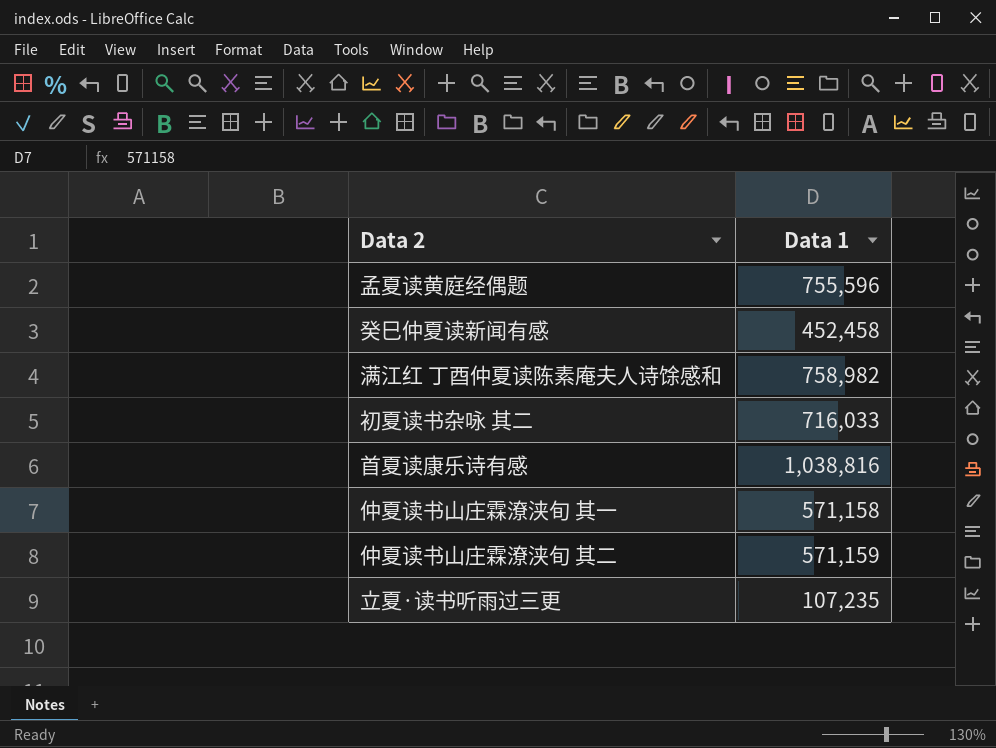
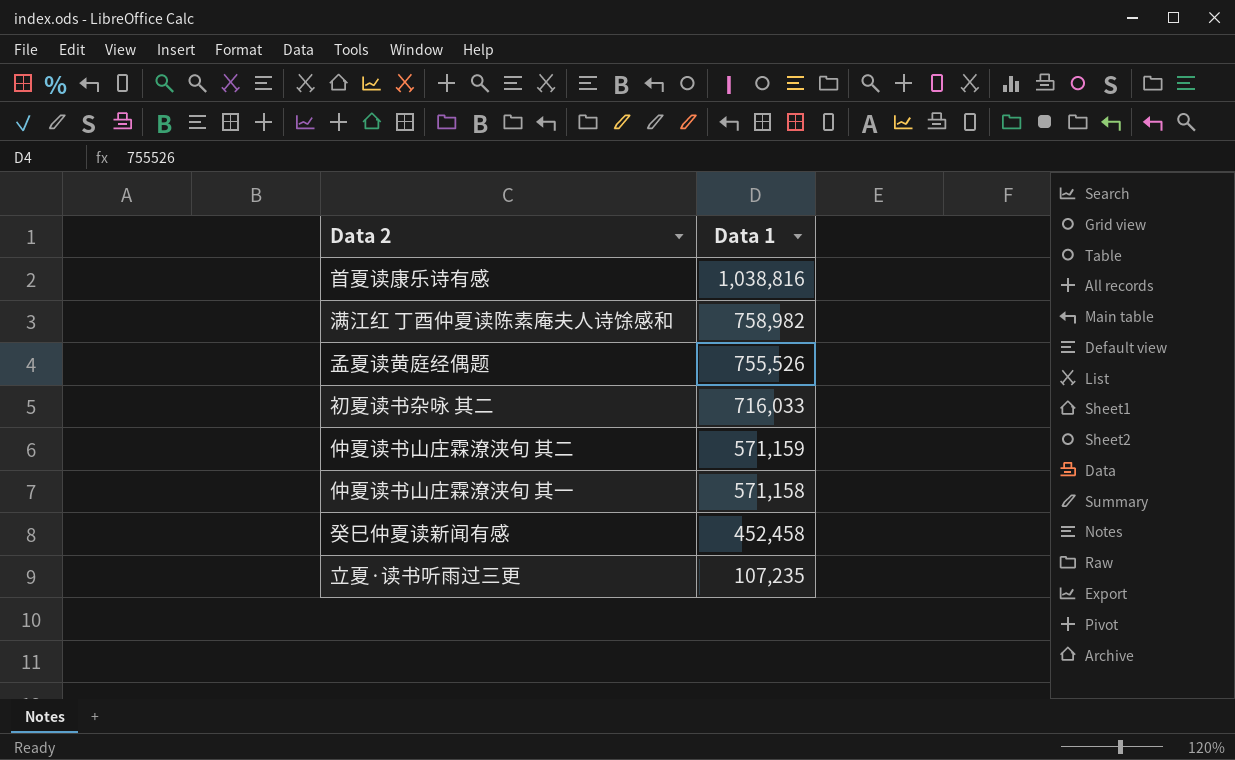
row order: none -> Data 1 descending
孟夏读黄庭经偶题 | Data 1: 755,596 -> 755,526

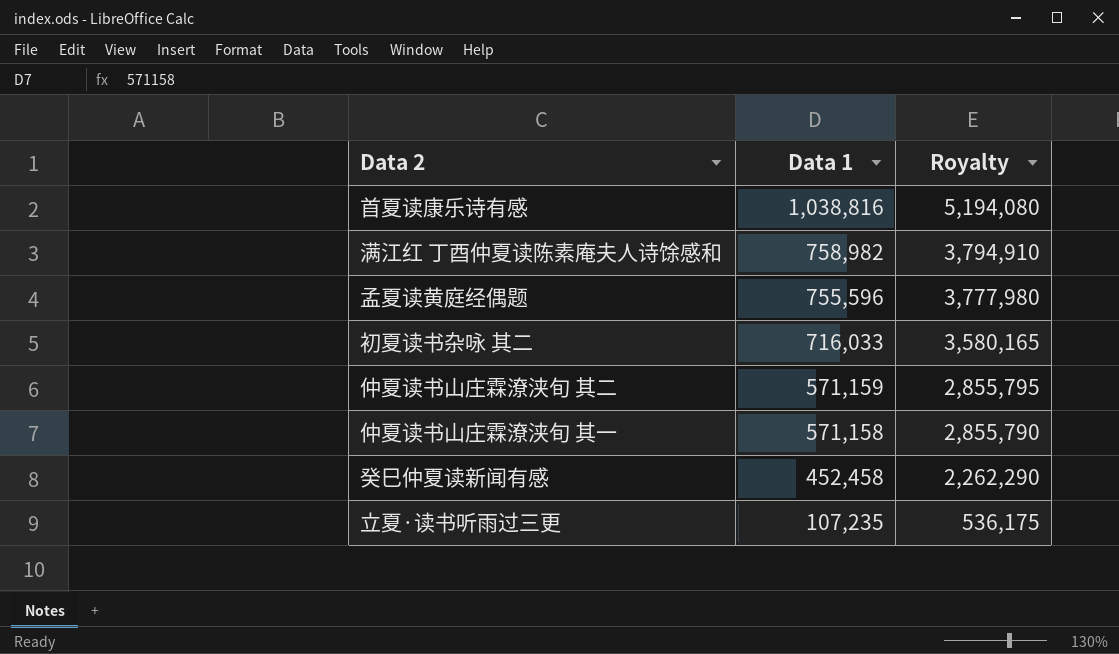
column Royalty | formula: none -> [Data 1] * 5
孟夏读黄庭经偶题 | Data 1: 755,526 -> 755,596

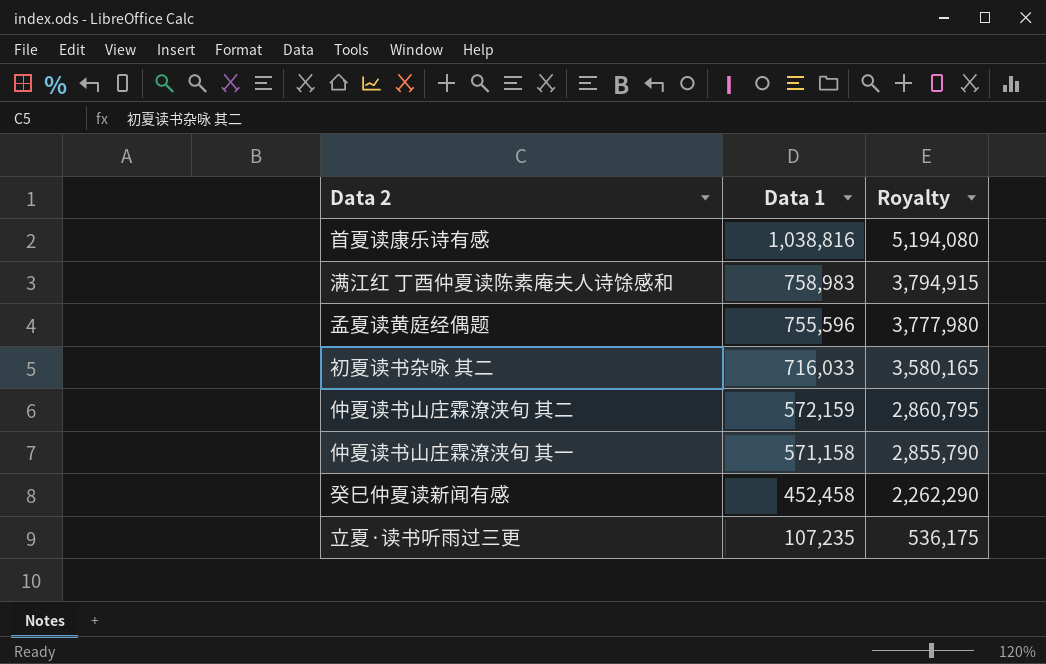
满江红 丁酉仲夏读陈素庵夫人诗馀感和 | Data 1: 758,982 -> 758,983
满江红 丁酉仲夏读陈素庵夫人诗馀感和 | Royalty: 3,794,910 -> 3,794,915
仲夏读书山庄霖潦浃旬 其二 | Data 1: 571,159 -> 572,159
仲夏读书山庄霖潦浃旬 其二 | Royalty: 2,855,795 -> 2,860,795

